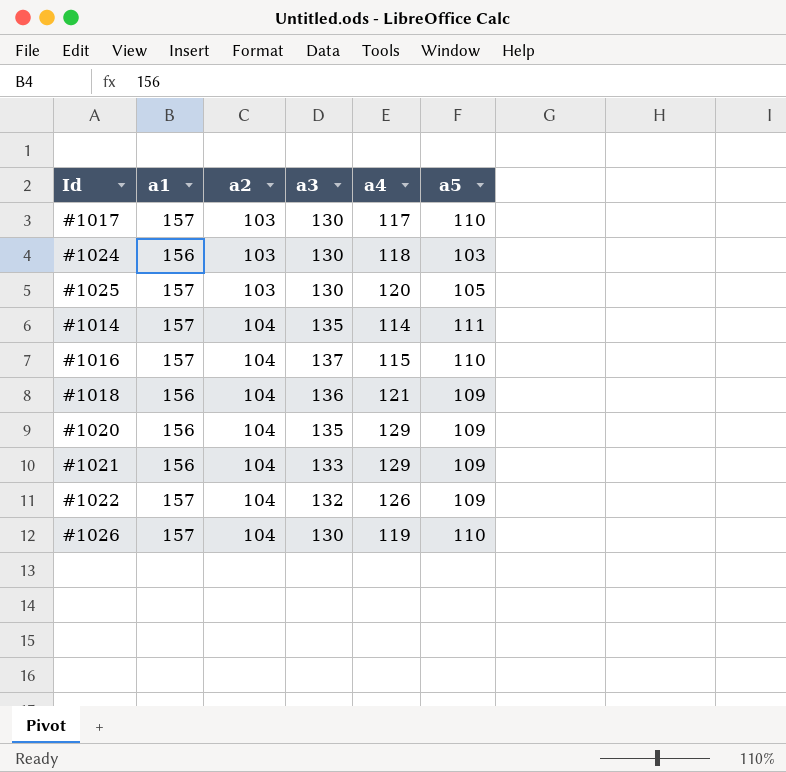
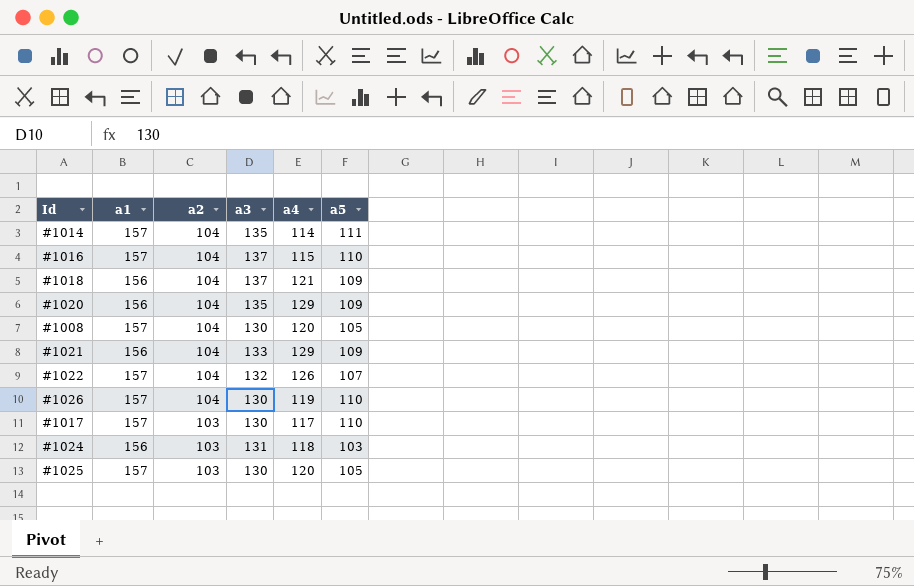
row order: a2 ascending -> a2 descending
#1018 | a3: 136 -> 137
row #1008: none -> 157 | 104 | 130 | 120 | 105
#1022 | a5: 109 -> 107
#1024 | a3: 130 -> 131

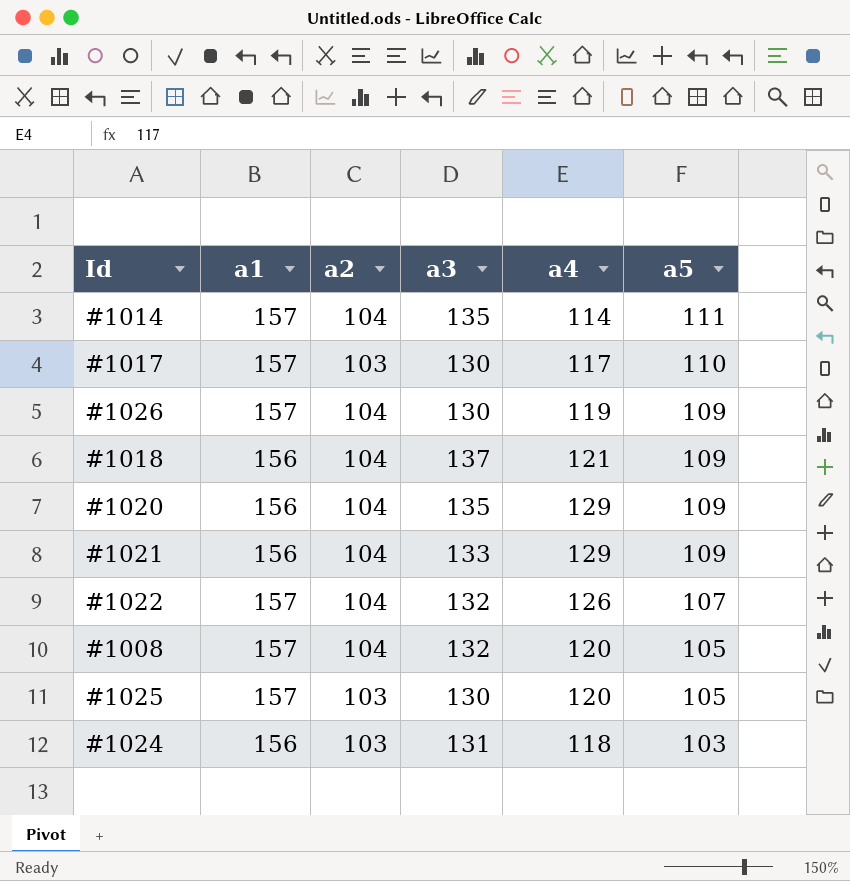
row order: a2 descending -> a5 descending
row #1016: 157 | 104 | 137 | 115 | 110 -> none
#1026 | a5: 110 -> 109
#1008 | a3: 130 -> 132

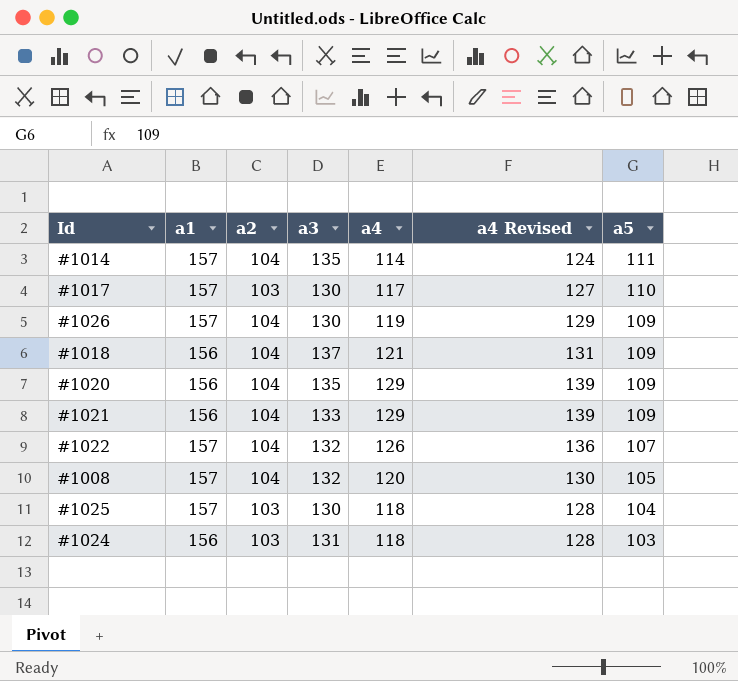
column a4 Revised | formula: none -> [a4] + 10
#1025 | a4: 120 -> 118
#1025 | a5: 105 -> 104

